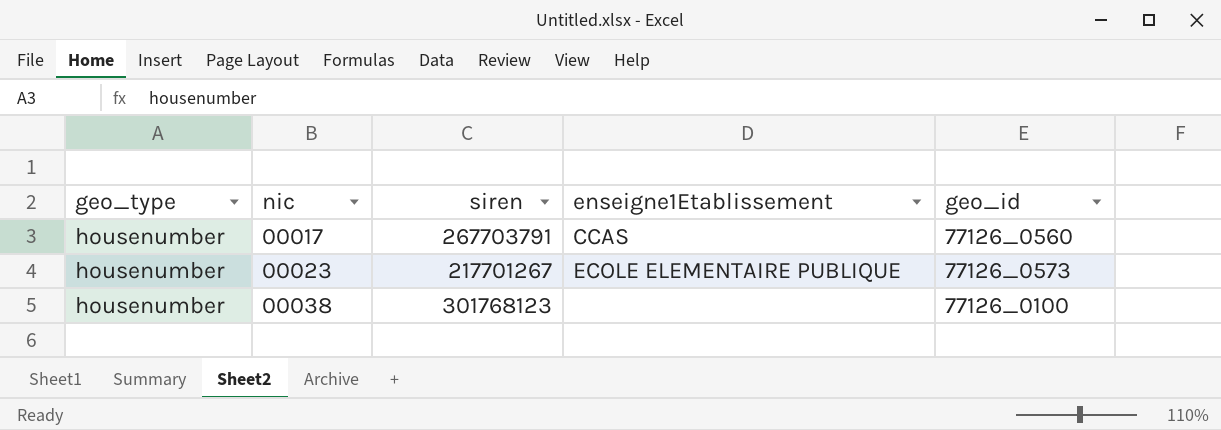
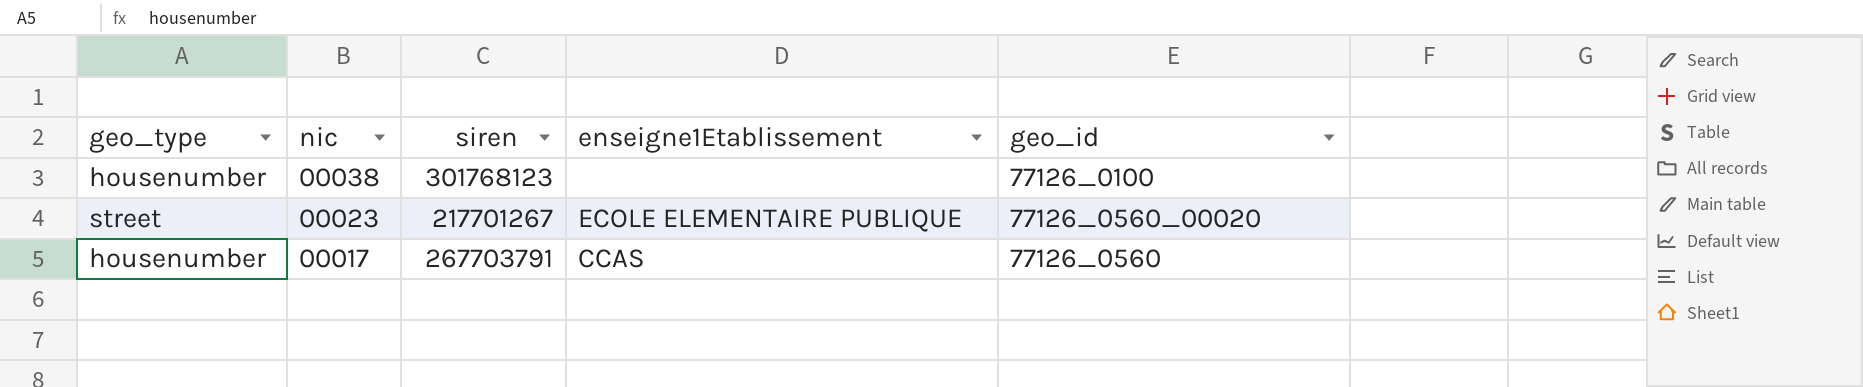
row order: nic ascending -> nic descending
00023 | geo_type: housenumber -> street
00023 | geo_id: 77126_0573 -> 77126_0560_00020

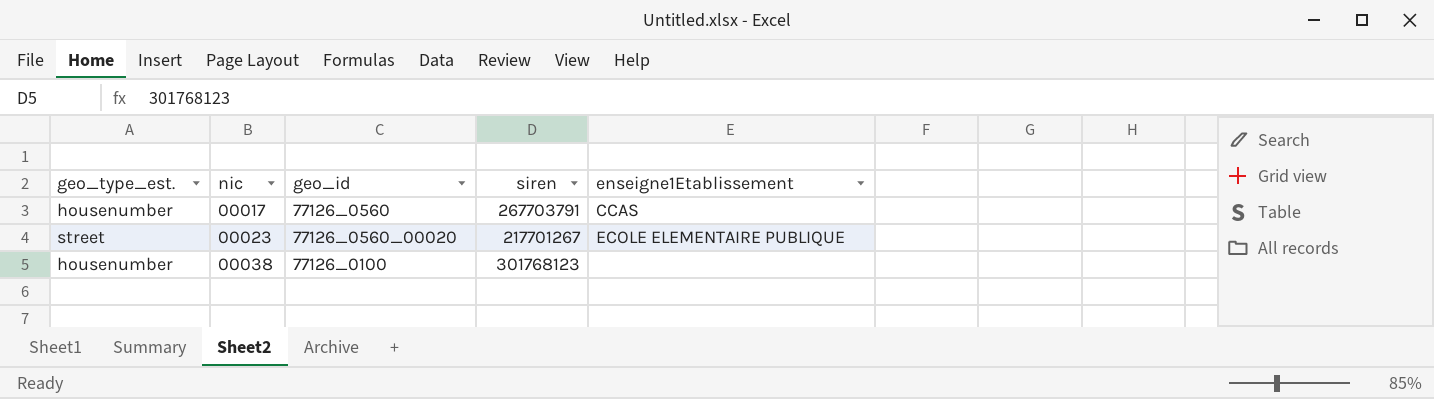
row order: nic descending -> nic ascending
column name: geo_type -> geo_type_est.
column geo_id | position: 5 -> 3

